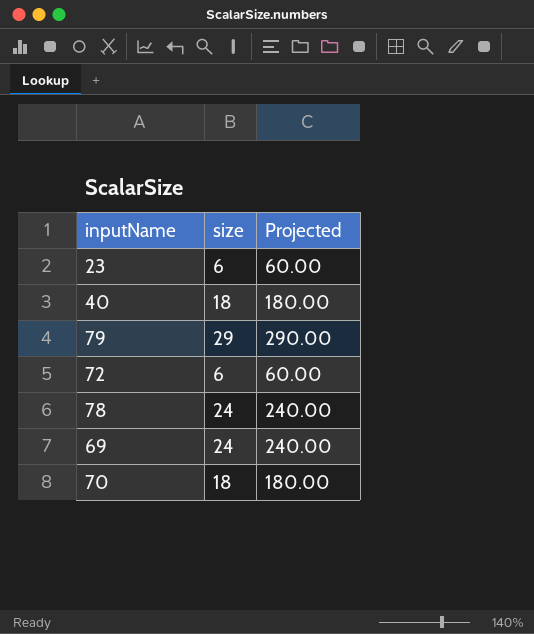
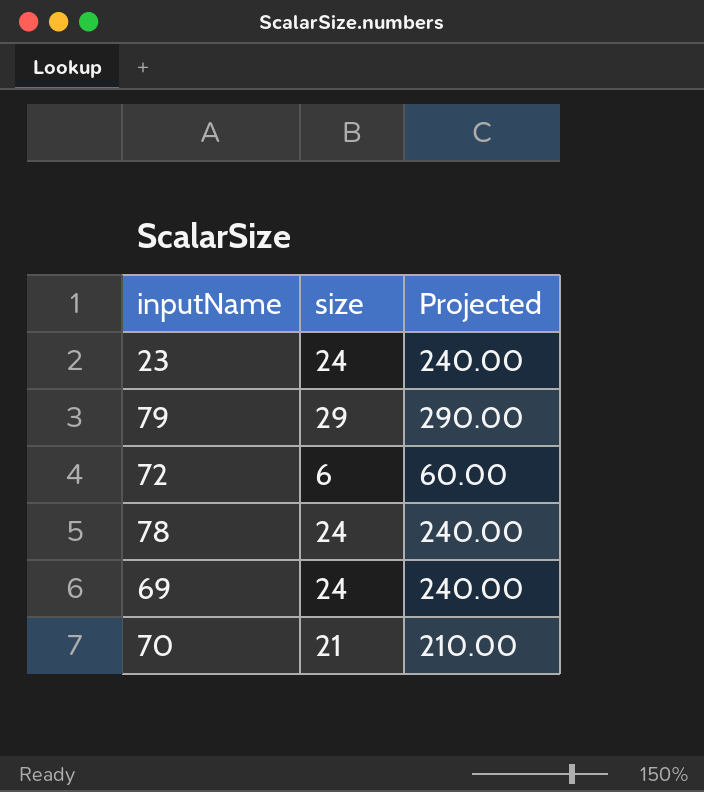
row 40: 18 | 180.00 -> none
23 | size: 6 -> 24
23 | Projected: 60.00 -> 240.00
70 | size: 18 -> 21
70 | Projected: 180.00 -> 210.00

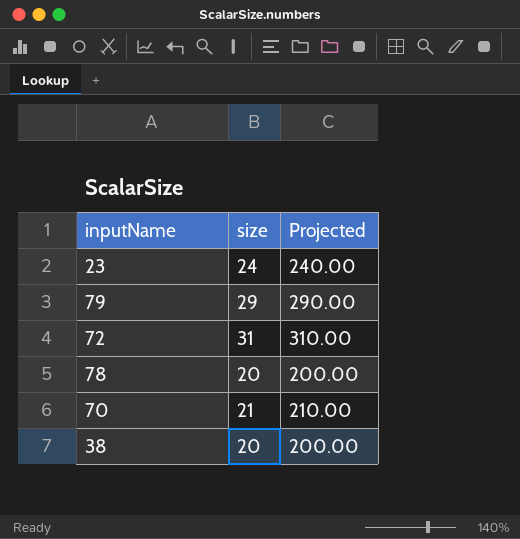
row 69: 24 | 240.00 -> none
72 | size: 6 -> 31
72 | Projected: 60.00 -> 310.00
78 | size: 24 -> 20
78 | Projected: 240.00 -> 200.00
row 38: none -> 20 | 200.00

